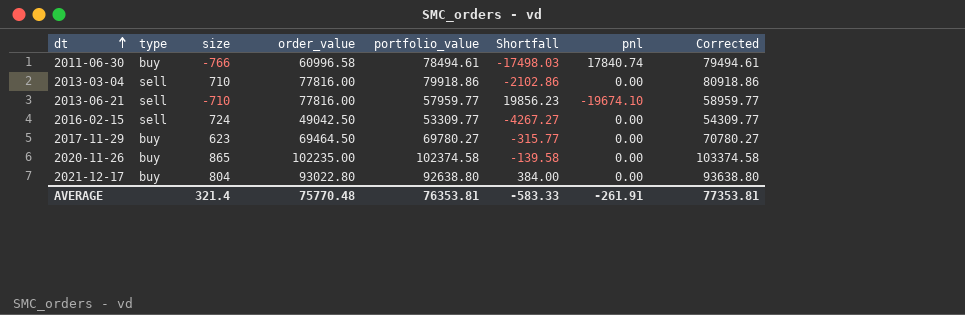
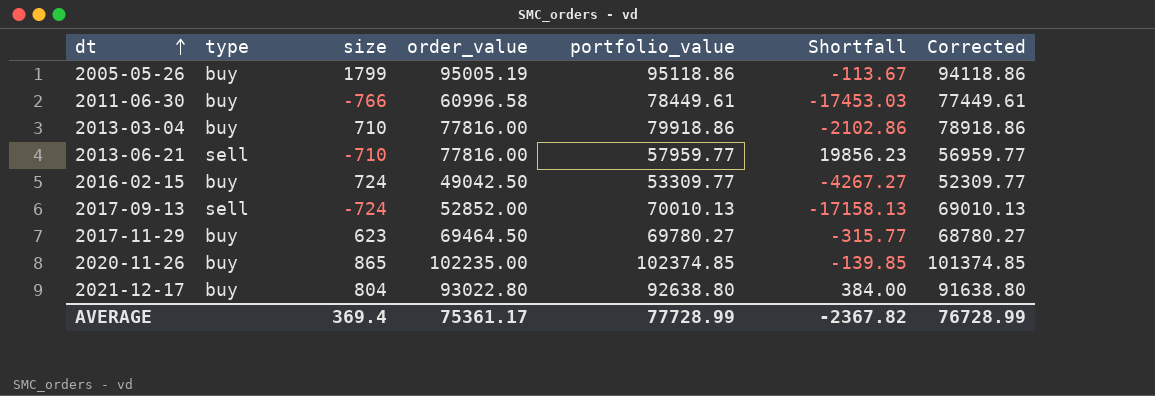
column pnl | position: 7 -> none
column Corrected | formula: [portfolio_value] + 1000 -> [portfolio_value] - 1000
row 2005-05-26: none -> buy | 1799 | 95005.19 | 95118.86 | -113.67 | 94118.86
2011-06-30 | portfolio_value: 78494.61 -> 78449.61
2011-06-30 | Shortfall: -17498.03 -> -17453.03
2013-03-04 | type: sell -> buy
2016-02-15 | type: sell -> buy
row 2017-09-13: none -> sell | -724 | 52852.00 | 70010.13 | -17158.13 | 69010.13
2020-11-26 | portfolio_value: 102374.58 -> 102374.85
2020-11-26 | Shortfall: -139.58 -> -139.85
AVERAGE | size: 321.4 -> 369.4
AVERAGE | order_value: 75770.48 -> 75361.17
AVERAGE | portfolio_value: 76353.81 -> 77728.99
AVERAGE | Shortfall: -583.33 -> -2367.82
AVERAGE | Corrected: 77353.81 -> 76728.99

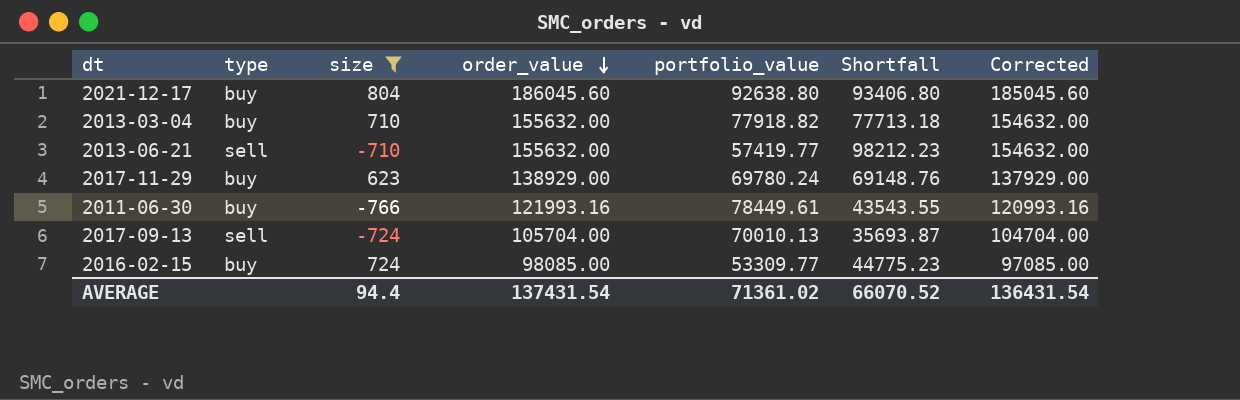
filter: none -> size <= 804
row order: dt ascending -> order_value descending
column Corrected | formula: [portfolio_value] - 1000 -> [order_value] - 1000
2021-12-17 | order_value: 93022.80 -> 186045.60
2021-12-17 | Shortfall: 384.00 -> 93406.80
2013-03-04 | order_value: 77816.00 -> 155632.00
2013-03-04 | portfolio_value: 79918.86 -> 77918.82
2013-03-04 | Shortfall: -2102.86 -> 77713.18
2013-06-21 | order_value: 77816.00 -> 155632.00
2013-06-21 | portfolio_value: 57959.77 -> 57419.77
2013-06-21 | Shortfall: 19856.23 -> 98212.23
2017-11-29 | order_value: 69464.50 -> 138929.00
2017-11-29 | portfolio_value: 69780.27 -> 69780.24
2017-11-29 | Shortfall: -315.77 -> 69148.76
2011-06-30 | order_value: 60996.58 -> 121993.16
2011-06-30 | Shortfall: -17453.03 -> 43543.55
2017-09-13 | order_value: 52852.00 -> 105704.00
2017-09-13 | Shortfall: -17158.13 -> 35693.87
2016-02-15 | order_value: 49042.50 -> 98085.00
2016-02-15 | Shortfall: -4267.27 -> 44775.23
AVERAGE | size: 369.4 -> 94.4
AVERAGE | order_value: 75361.17 -> 137431.54
AVERAGE | portfolio_value: 77728.99 -> 71361.02
AVERAGE | Shortfall: -2367.82 -> 66070.52
AVERAGE | Corrected: 76728.99 -> 136431.54

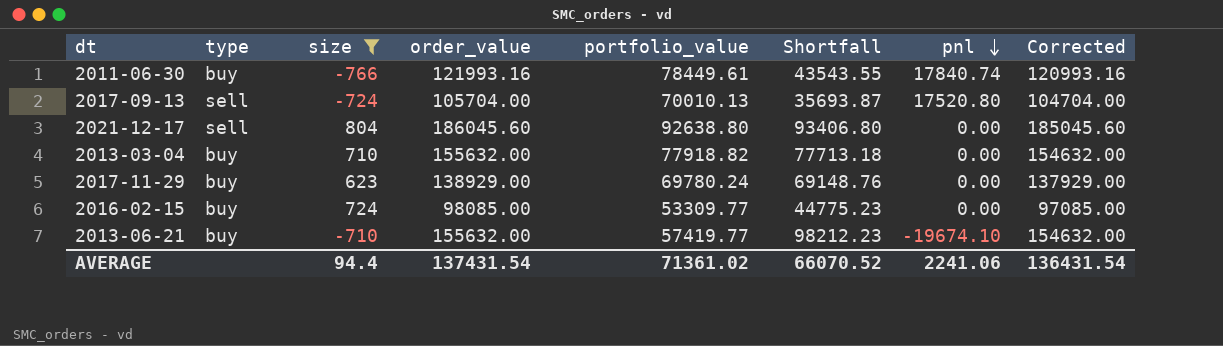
row order: order_value descending -> pnl descending
column pnl | position: none -> 7
2021-12-17 | type: buy -> sell
2013-06-21 | type: sell -> buy

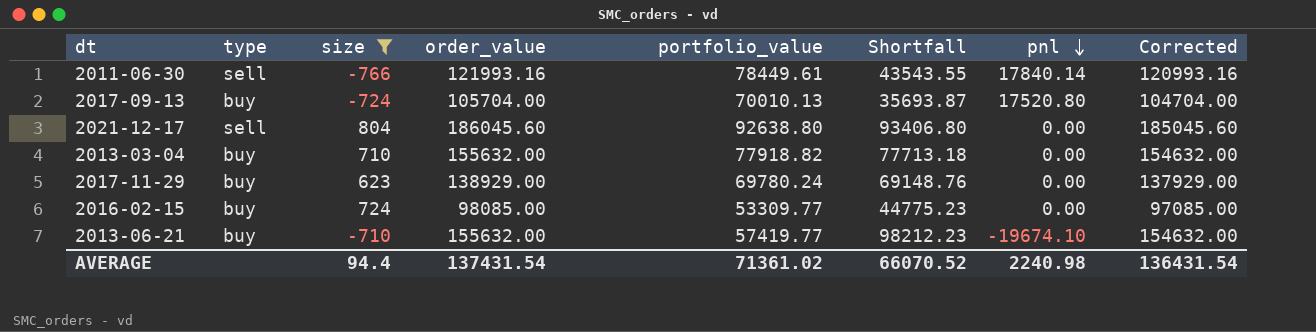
2011-06-30 | type: buy -> sell
2011-06-30 | pnl: 17840.74 -> 17840.14
2017-09-13 | type: sell -> buy
AVERAGE | pnl: 2241.06 -> 2240.98

